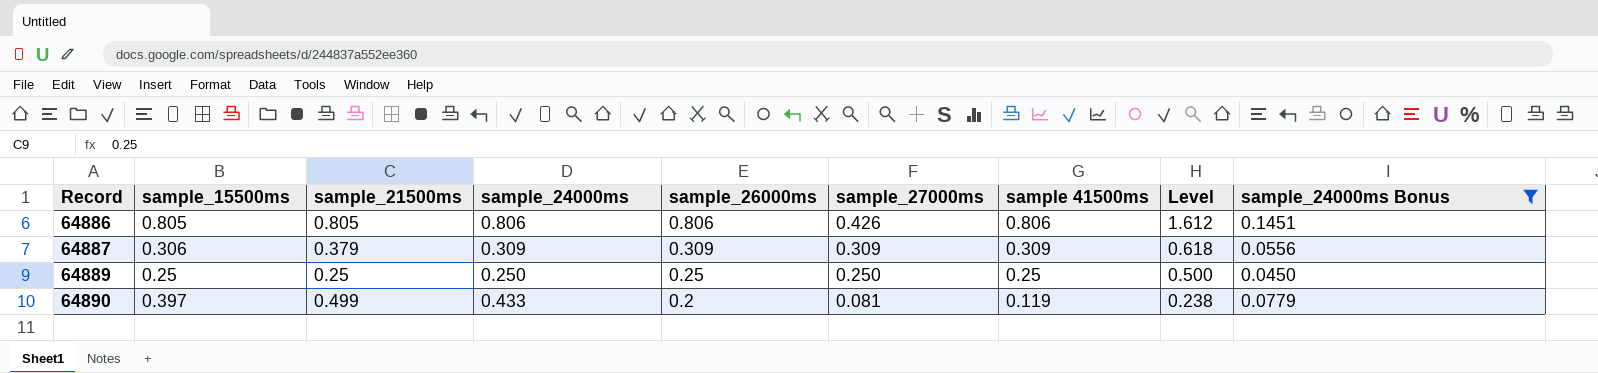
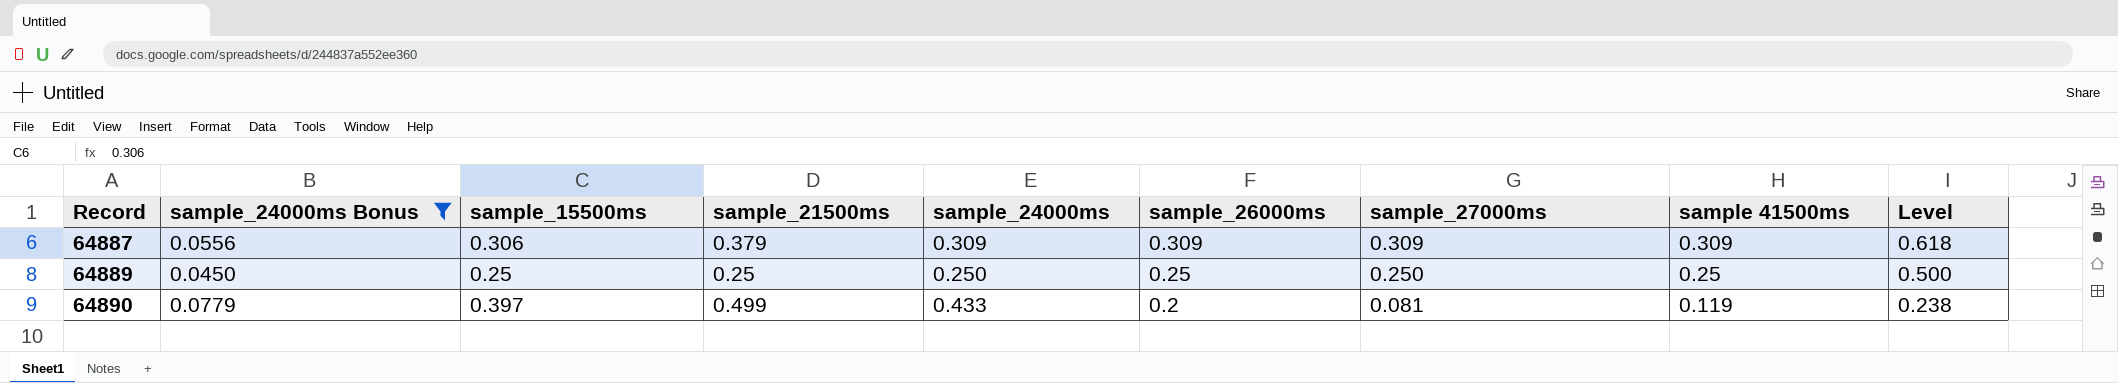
column sample_24000ms Bonus | position: 9 -> 2
row 64886: 0.805 | 0.805 | 0.806 | 0.806 | 0.426 | 0.806 | 1.612 | 0.1451 -> none

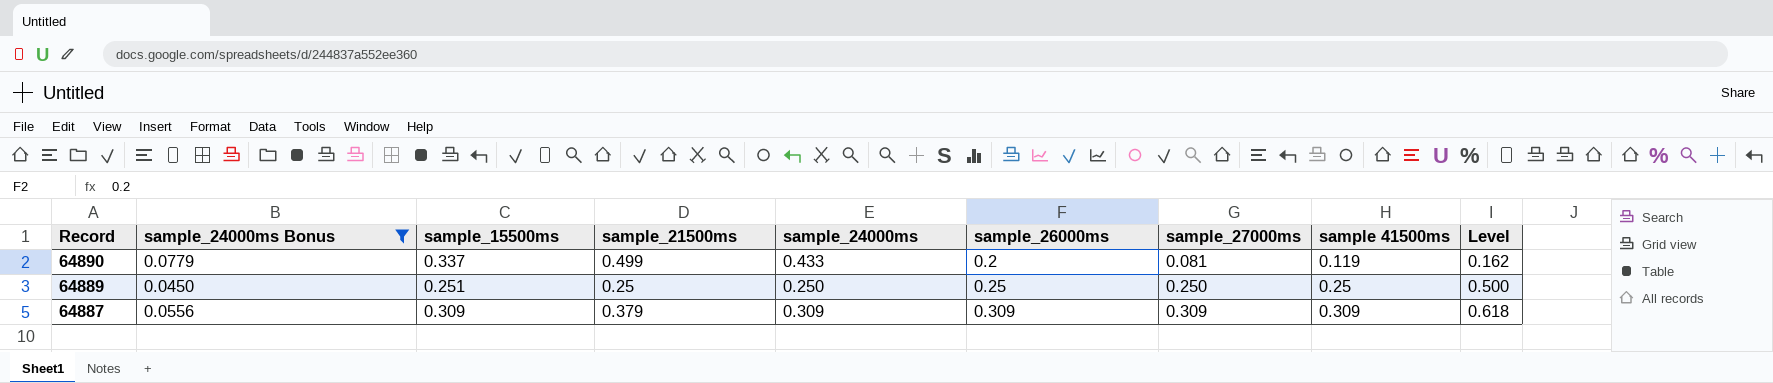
row order: Record ascending -> Record descending
column Level | formula: [sample 41500ms] * 2 -> [sample_27000ms] * 2
64890 | sample_15500ms: 0.397 -> 0.337
64889 | sample_15500ms: 0.25 -> 0.251
64887 | sample_15500ms: 0.306 -> 0.309

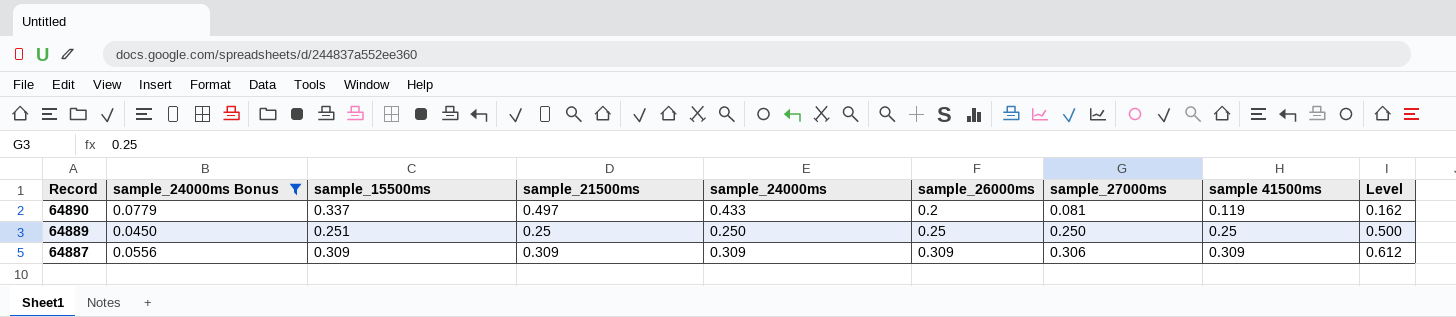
64890 | sample_21500ms: 0.499 -> 0.497
64887 | sample_21500ms: 0.379 -> 0.309
64887 | sample_27000ms: 0.309 -> 0.306
64887 | Level: 0.618 -> 0.612

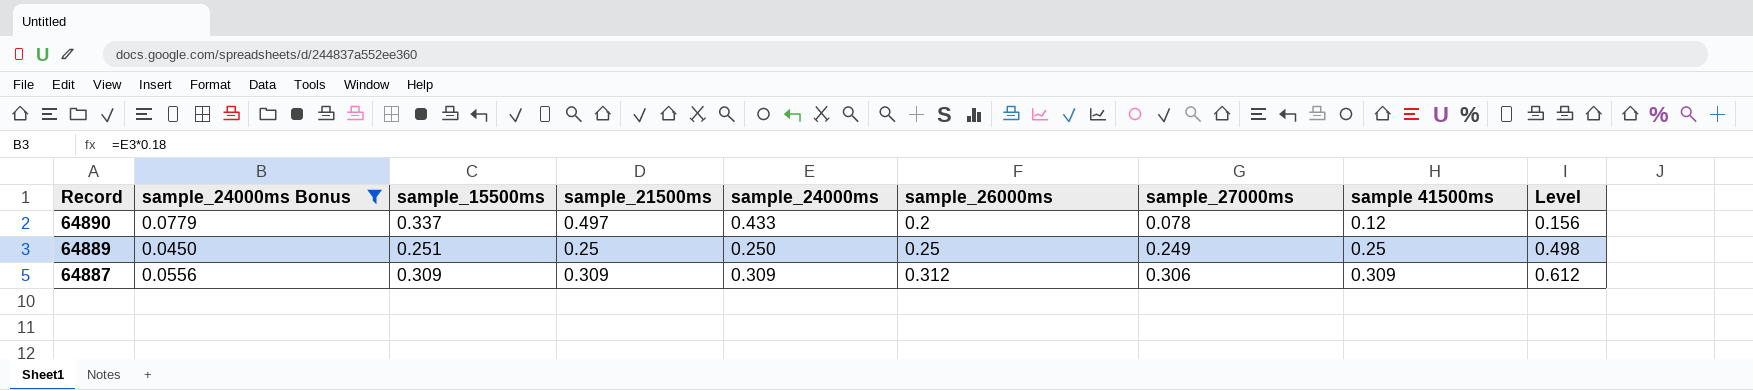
64890 | sample_27000ms: 0.081 -> 0.078
64890 | sample 41500ms: 0.119 -> 0.12
64890 | Level: 0.162 -> 0.156
64889 | sample_27000ms: 0.250 -> 0.249
64889 | Level: 0.500 -> 0.498
64887 | sample_26000ms: 0.309 -> 0.312

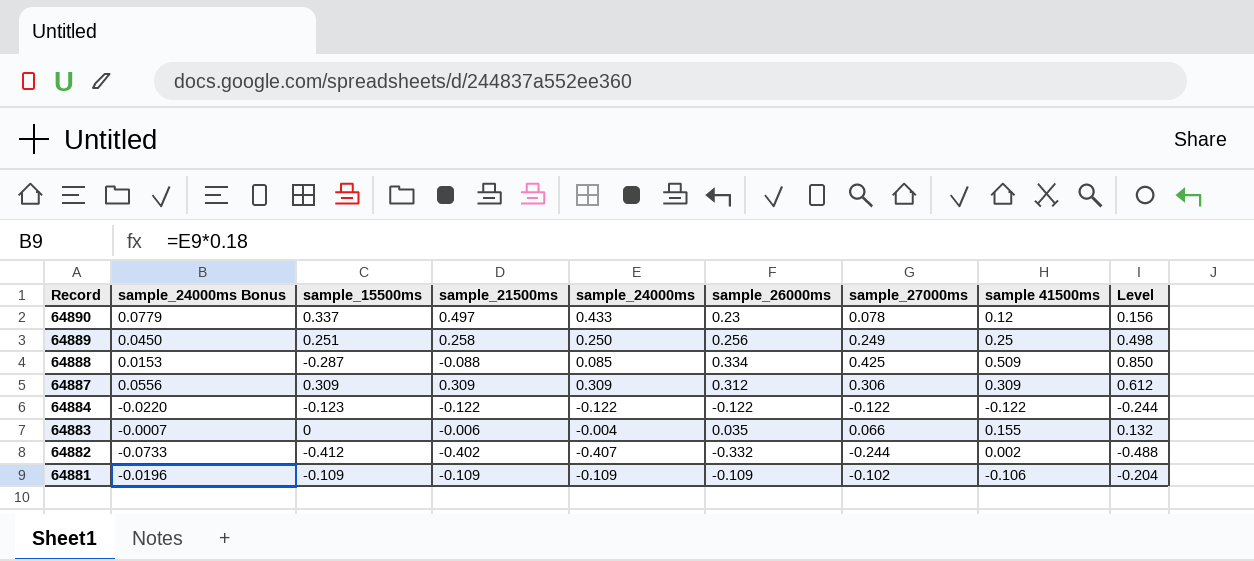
filter: sample_24000ms Bonus >= 0.0450 -> none
64890 | sample_26000ms: 0.2 -> 0.23
64889 | sample_21500ms: 0.25 -> 0.258
64889 | sample_26000ms: 0.25 -> 0.256

